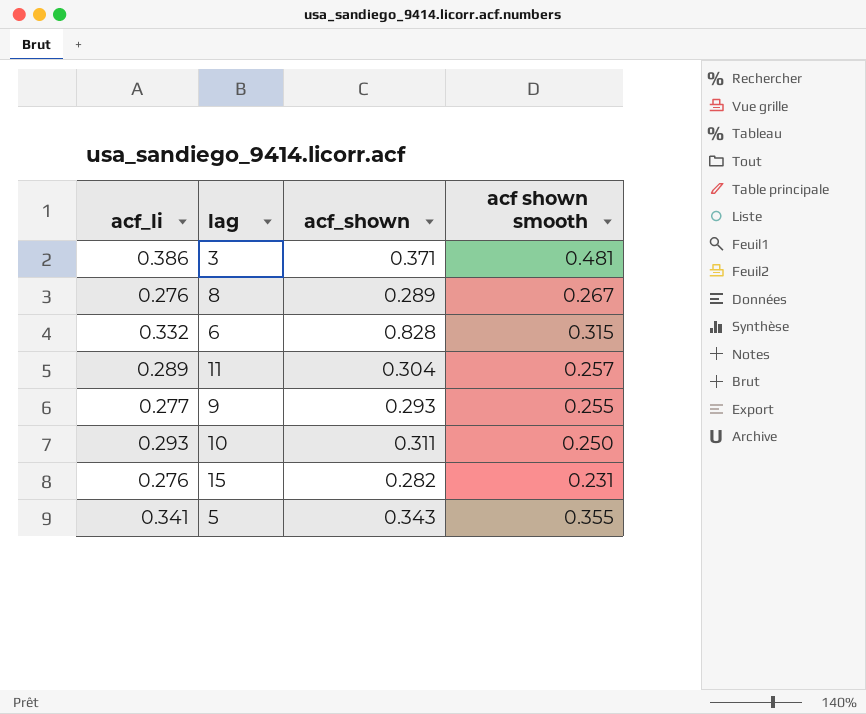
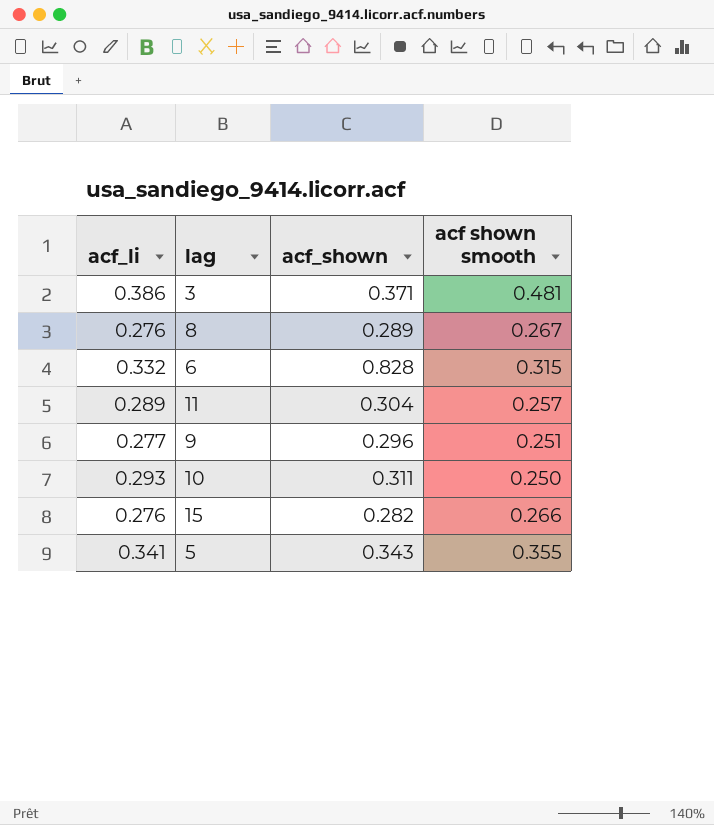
9 | acf_shown: 0.293 -> 0.296
9 | acf shown smooth: 0.255 -> 0.251
15 | acf shown smooth: 0.231 -> 0.266

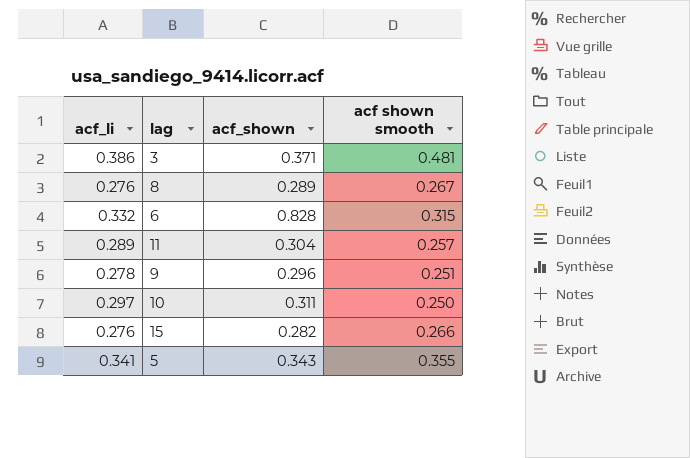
9 | acf_li: 0.277 -> 0.278
10 | acf_li: 0.293 -> 0.297

